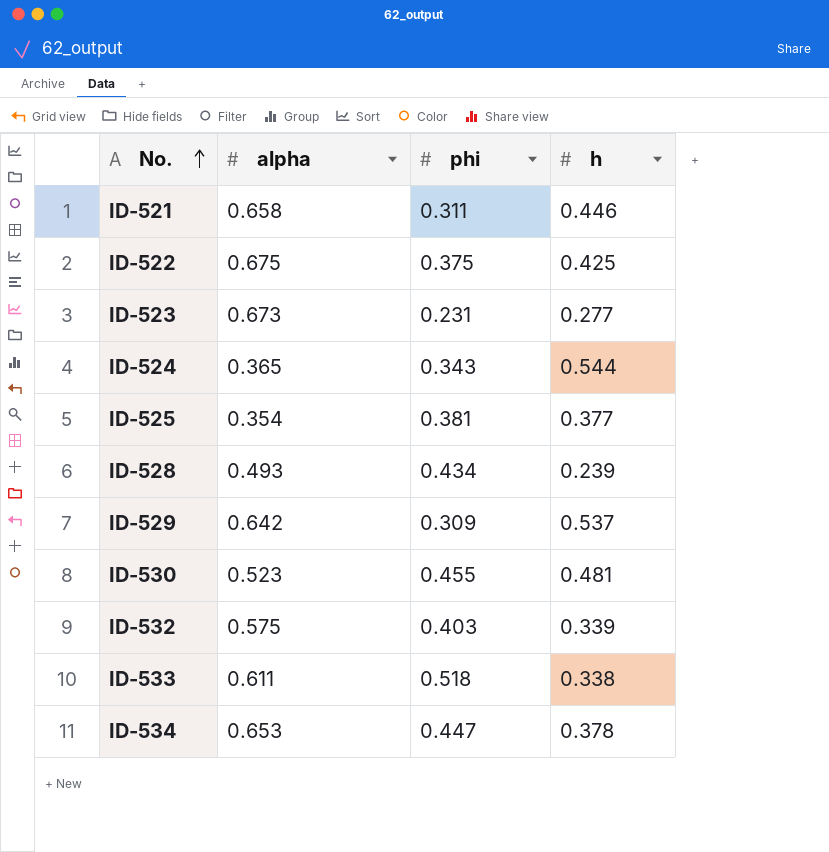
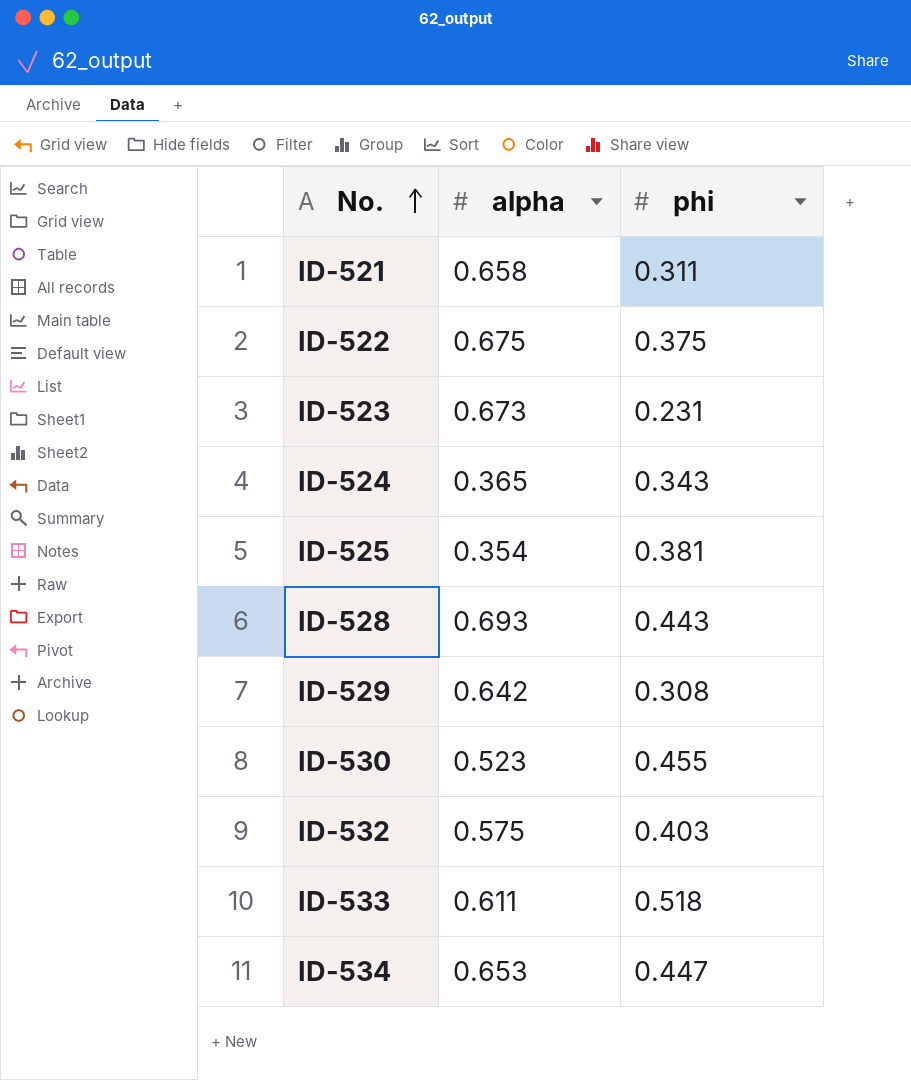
column h | position: 4 -> none
ID-528 | alpha: 0.493 -> 0.693
ID-528 | phi: 0.434 -> 0.443
ID-529 | phi: 0.309 -> 0.308

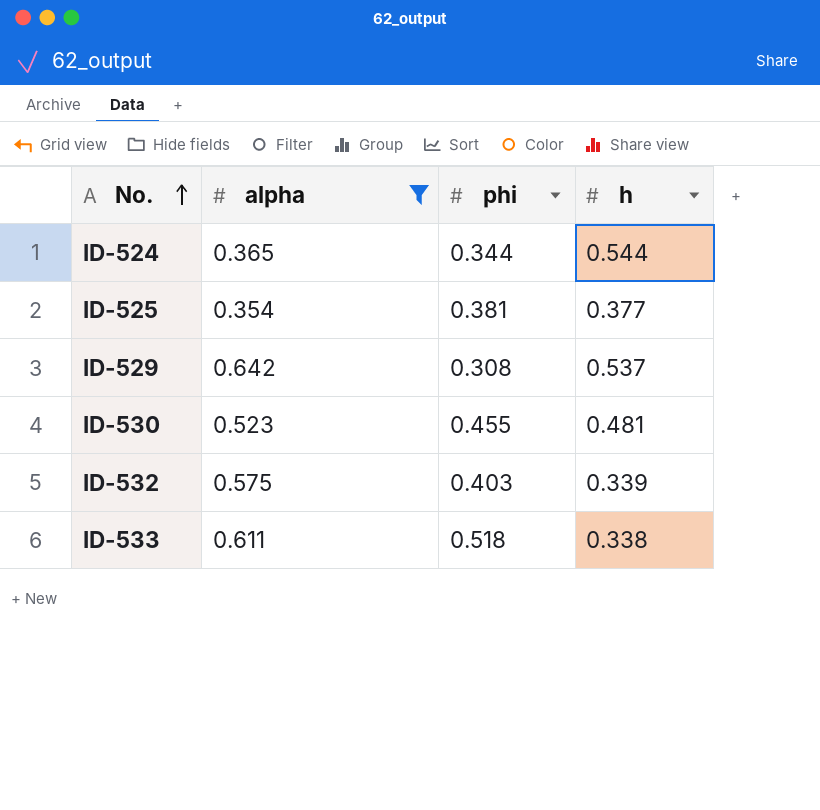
filter: none -> alpha <= 0.642
column h | position: none -> 4
ID-524 | phi: 0.343 -> 0.344

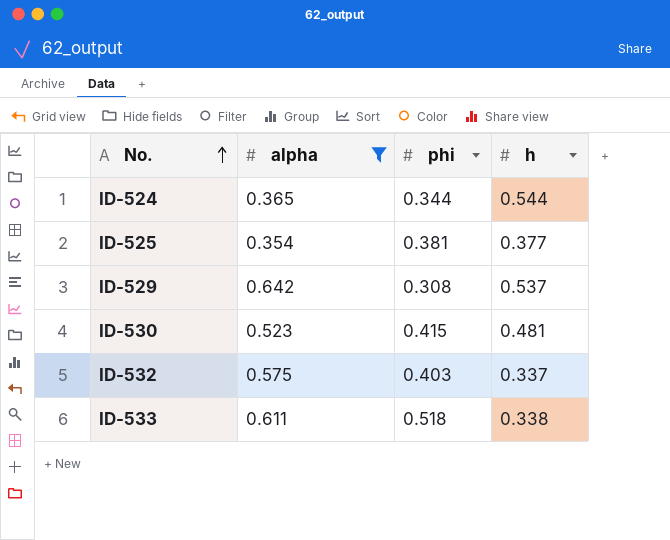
ID-530 | phi: 0.455 -> 0.415
ID-532 | h: 0.339 -> 0.337

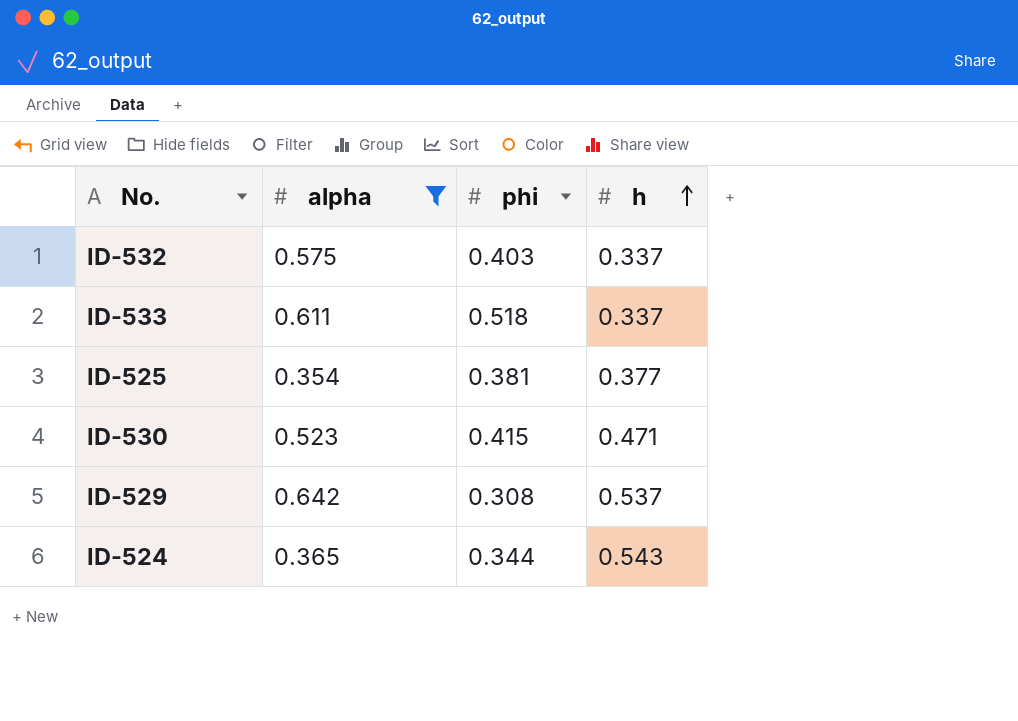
row order: No. ascending -> h ascending
ID-533 | h: 0.338 -> 0.337
ID-530 | h: 0.481 -> 0.471
ID-524 | h: 0.544 -> 0.543

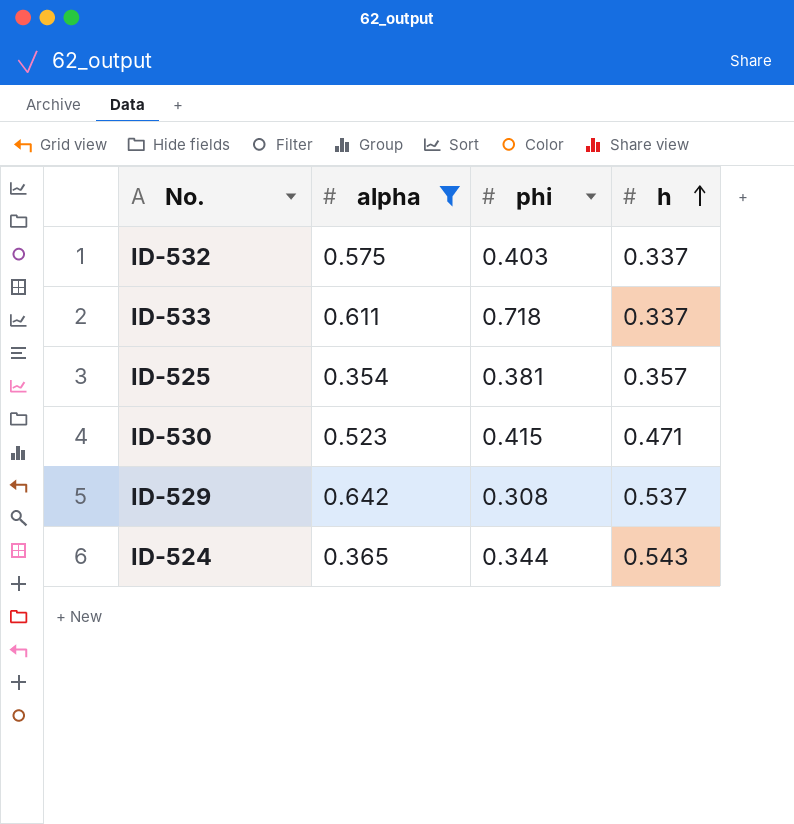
ID-533 | phi: 0.518 -> 0.718
ID-525 | h: 0.377 -> 0.357

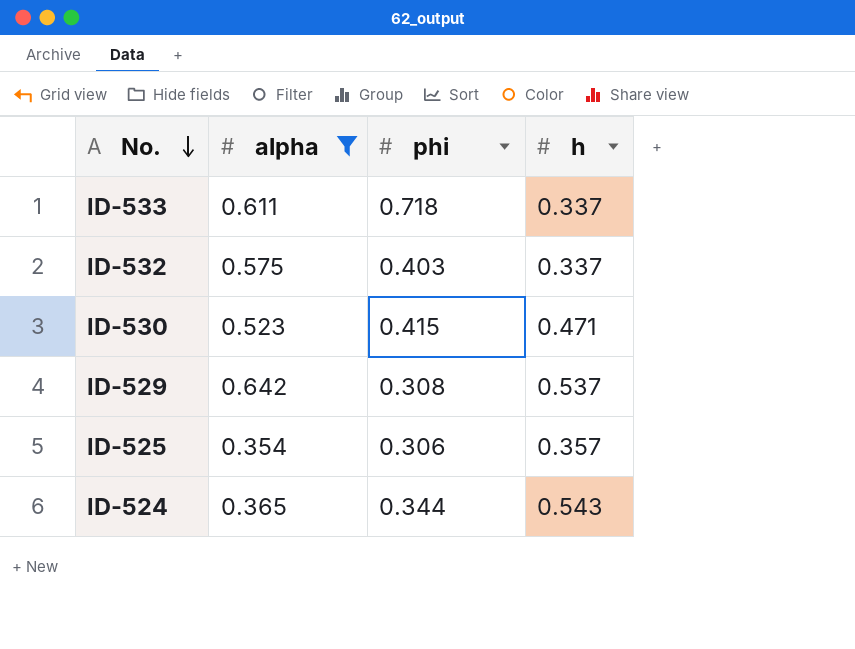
row order: h ascending -> No. descending
ID-525 | phi: 0.381 -> 0.306

